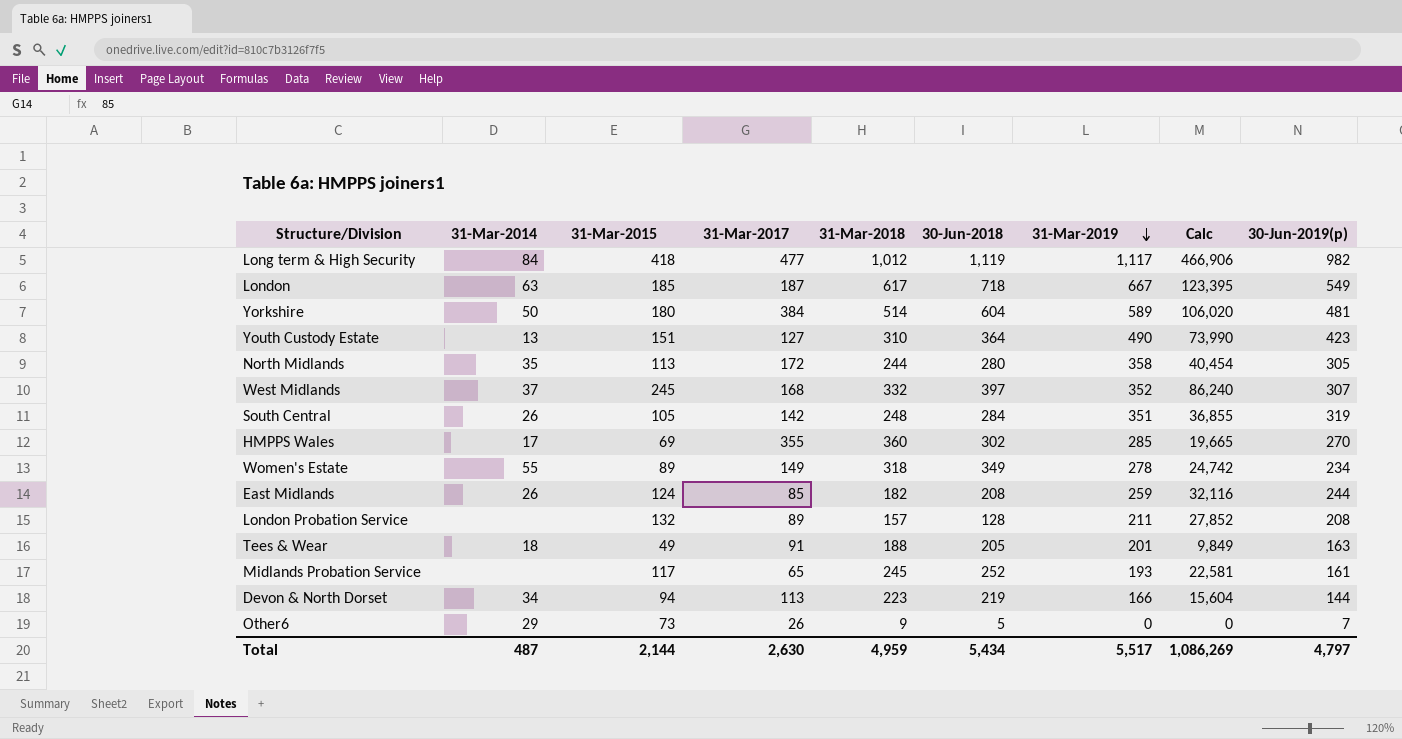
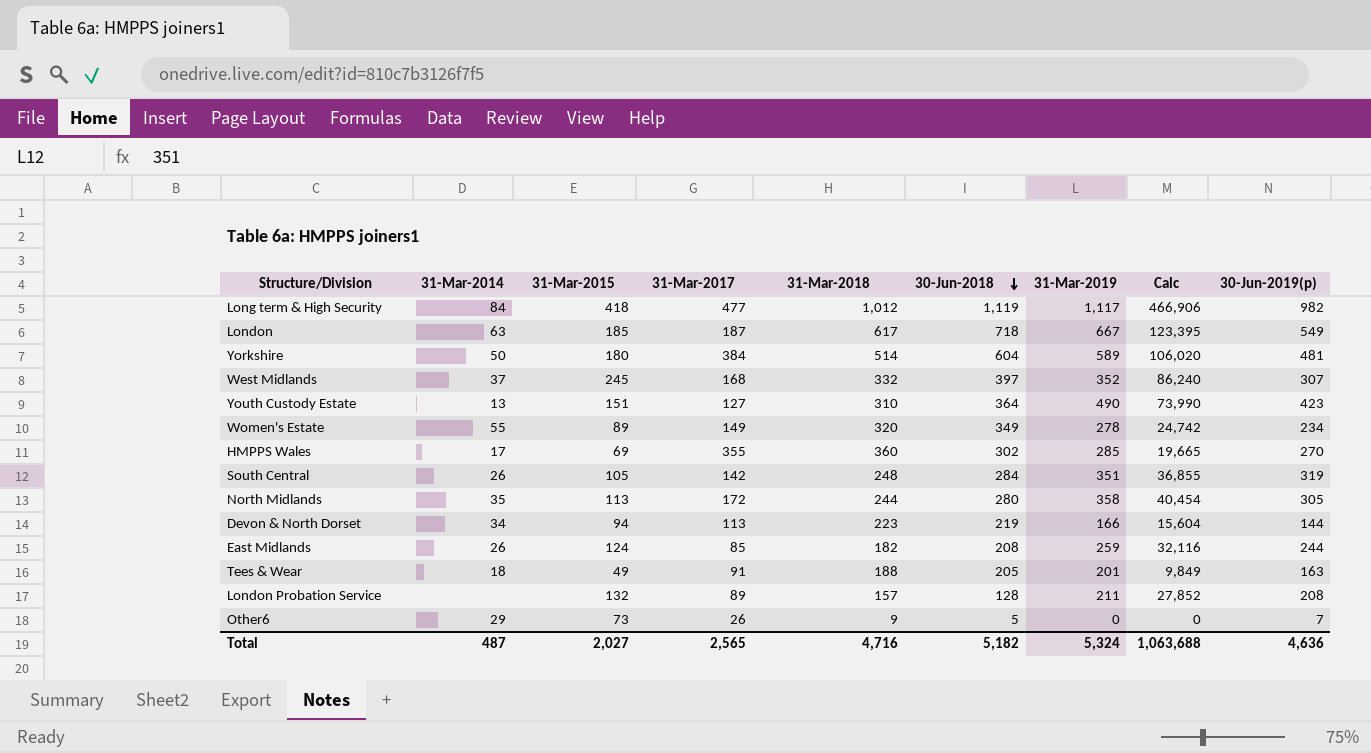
row order: 31-Mar-2019 descending -> 30-Jun-2018 descending
row Midlands Probation Service: none | 117 | 65 | 245 | 252 | 193 | 22,581 | 161 -> none
Women's Estate | 31-Mar-2018: 318 -> 320
Total | 31-Mar-2015: 2,144 -> 2,027
Total | 31-Mar-2017: 2,630 -> 2,565
Total | 31-Mar-2018: 4,959 -> 4,716
Total | 30-Jun-2018: 5,434 -> 5,182
Total | 31-Mar-2019: 5,517 -> 5,324
Total | Calc: 1,086,269 -> 1,063,688
Total | 30-Jun-2019(p): 4,797 -> 4,636

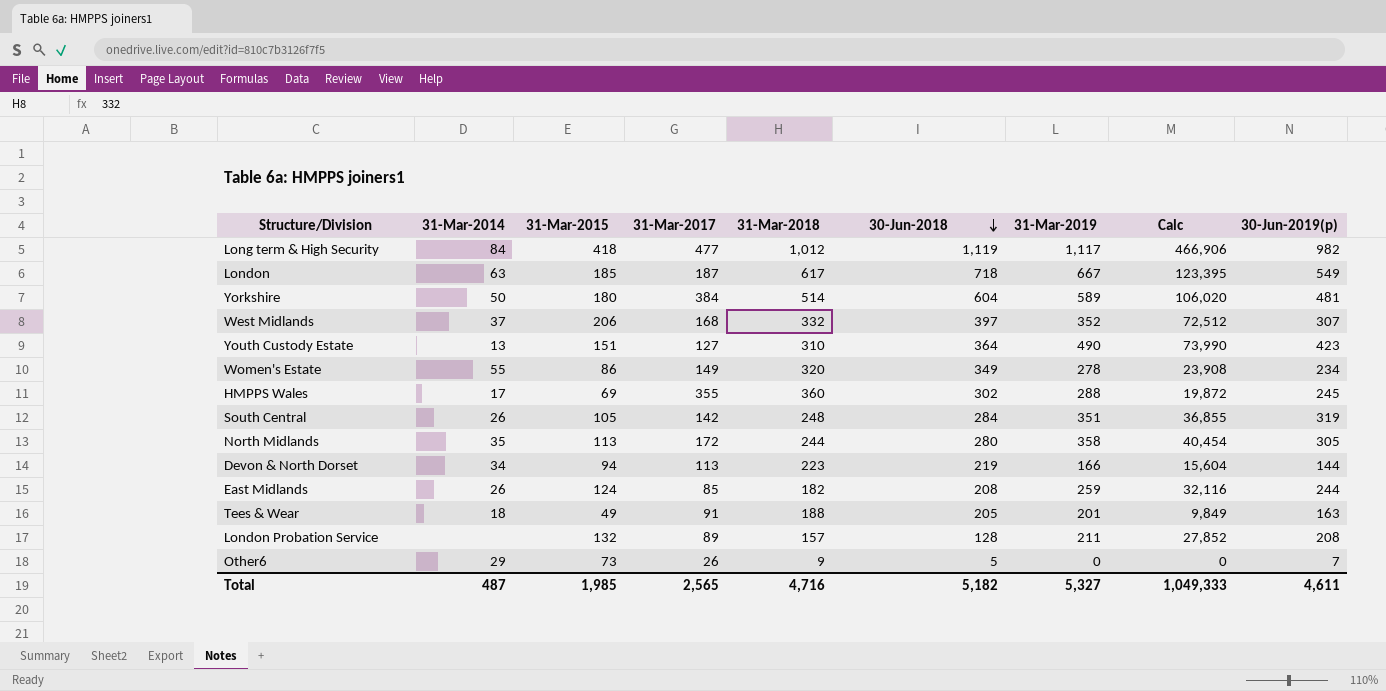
West Midlands | 31-Mar-2015: 245 -> 206
West Midlands | Calc: 86,240 -> 72,512
Women's Estate | 31-Mar-2015: 89 -> 86
Women's Estate | Calc: 24,742 -> 23,908
HMPPS Wales | 31-Mar-2019: 285 -> 288
HMPPS Wales | Calc: 19,665 -> 19,872
HMPPS Wales | 30-Jun-2019(p): 270 -> 245
Total | 31-Mar-2015: 2,027 -> 1,985
Total | 31-Mar-2019: 5,324 -> 5,327
Total | Calc: 1,063,688 -> 1,049,333
Total | 30-Jun-2019(p): 4,636 -> 4,611

